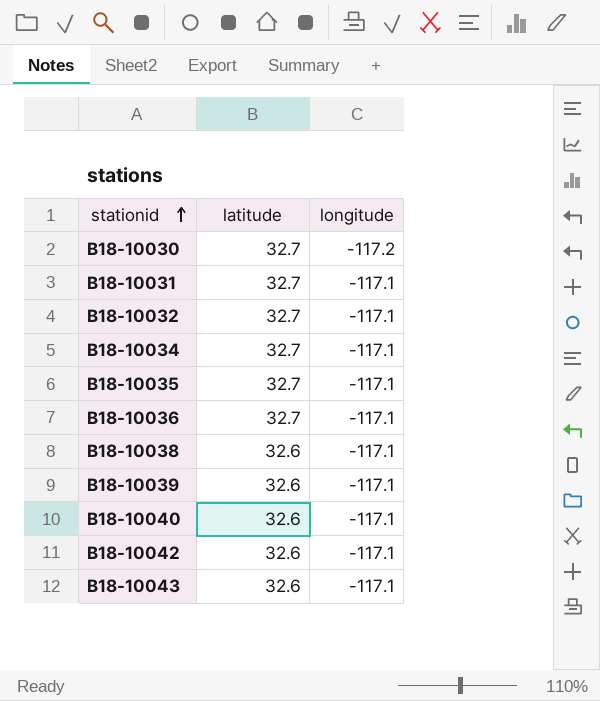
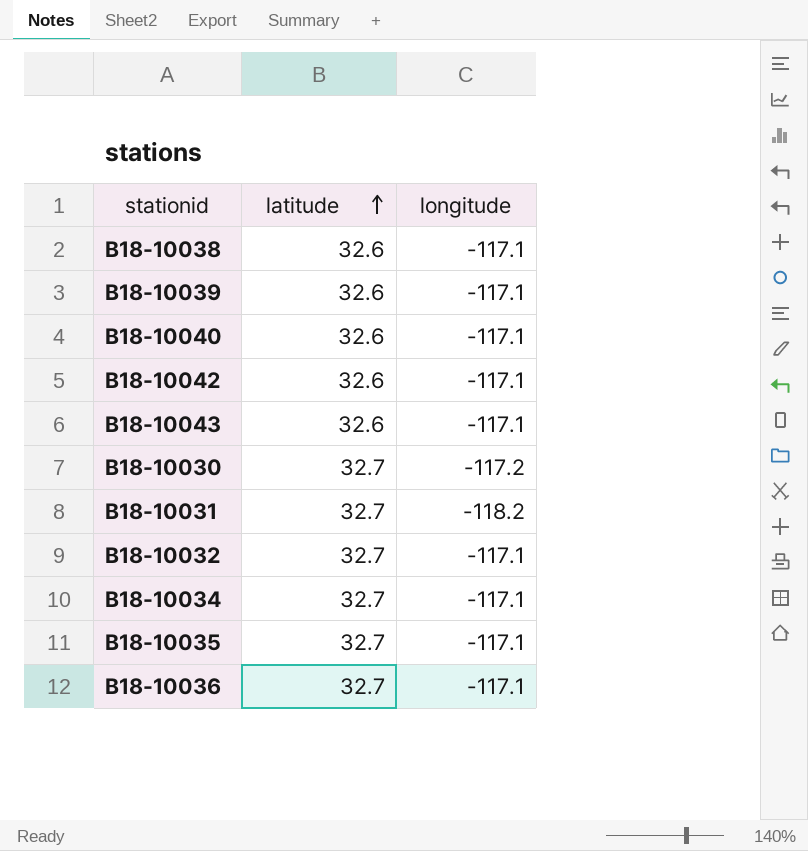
row order: stationid ascending -> latitude ascending
B18-10031 | longitude: -117.1 -> -118.2

